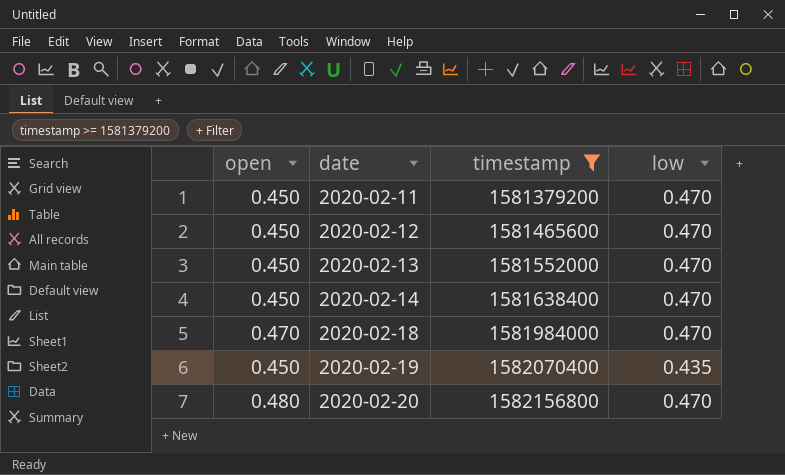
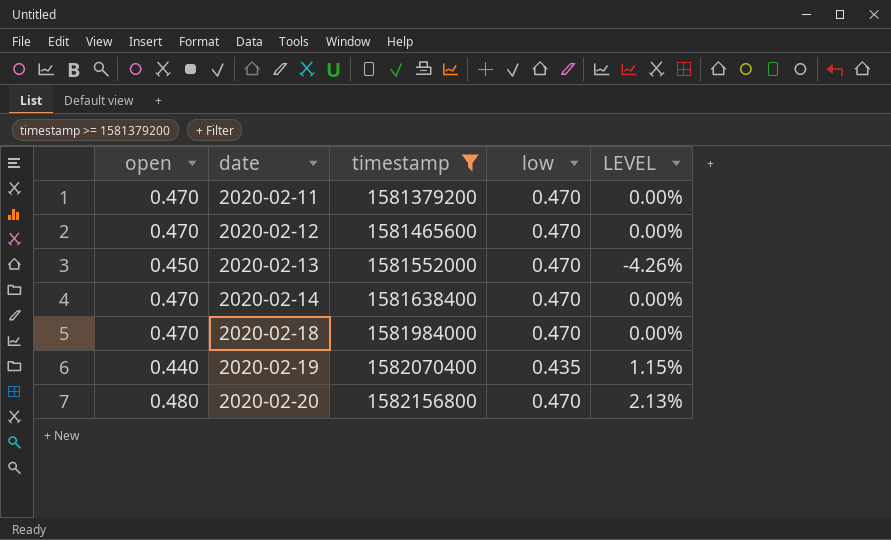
column LEVEL | formula: none -> ([open] - [low]) / [low]
2020-02-11 | open: 0.450 -> 0.470
2020-02-12 | open: 0.450 -> 0.470
2020-02-14 | open: 0.450 -> 0.470
2020-02-19 | open: 0.450 -> 0.440

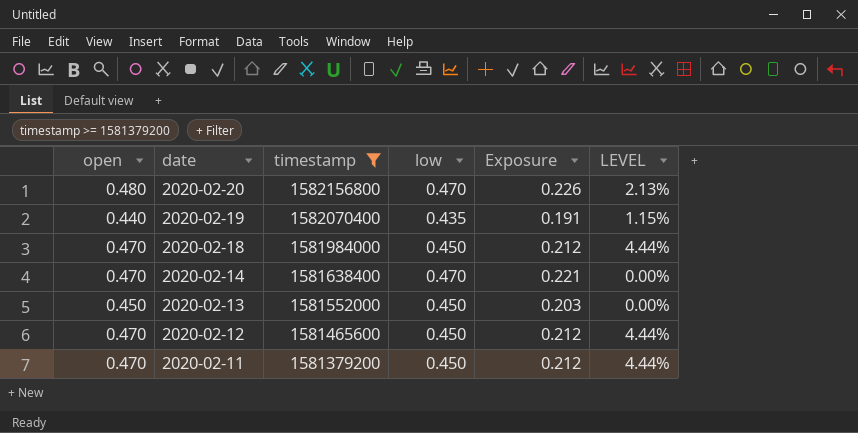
row order: date ascending -> date descending
column Exposure | formula: none -> [open] * [low]
2020-02-18 | low: 0.470 -> 0.450
2020-02-18 | LEVEL: 0.00% -> 4.44%
2020-02-13 | low: 0.470 -> 0.450
2020-02-13 | LEVEL: -4.26% -> 0.00%
2020-02-12 | low: 0.470 -> 0.450
2020-02-12 | LEVEL: 0.00% -> 4.44%
2020-02-11 | low: 0.470 -> 0.450
2020-02-11 | LEVEL: 0.00% -> 4.44%

